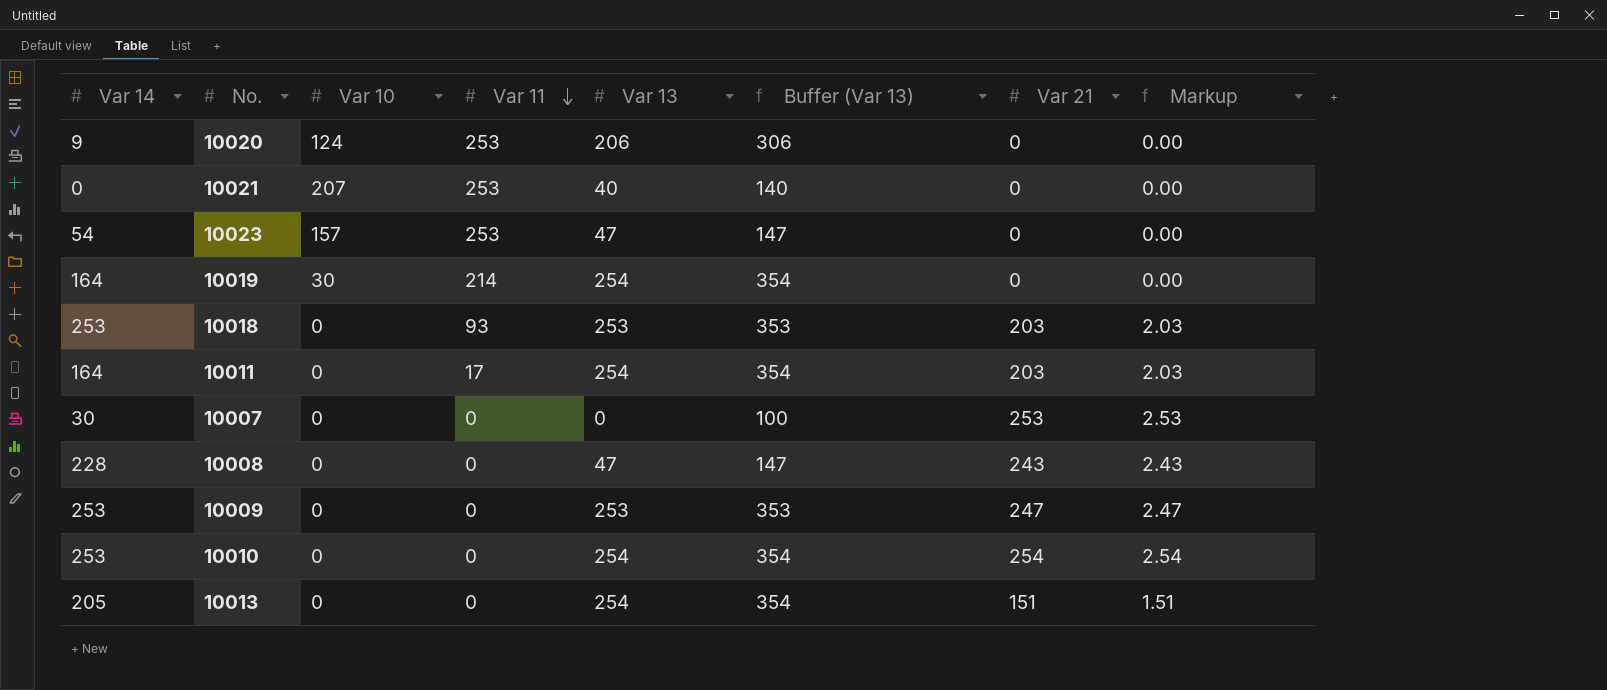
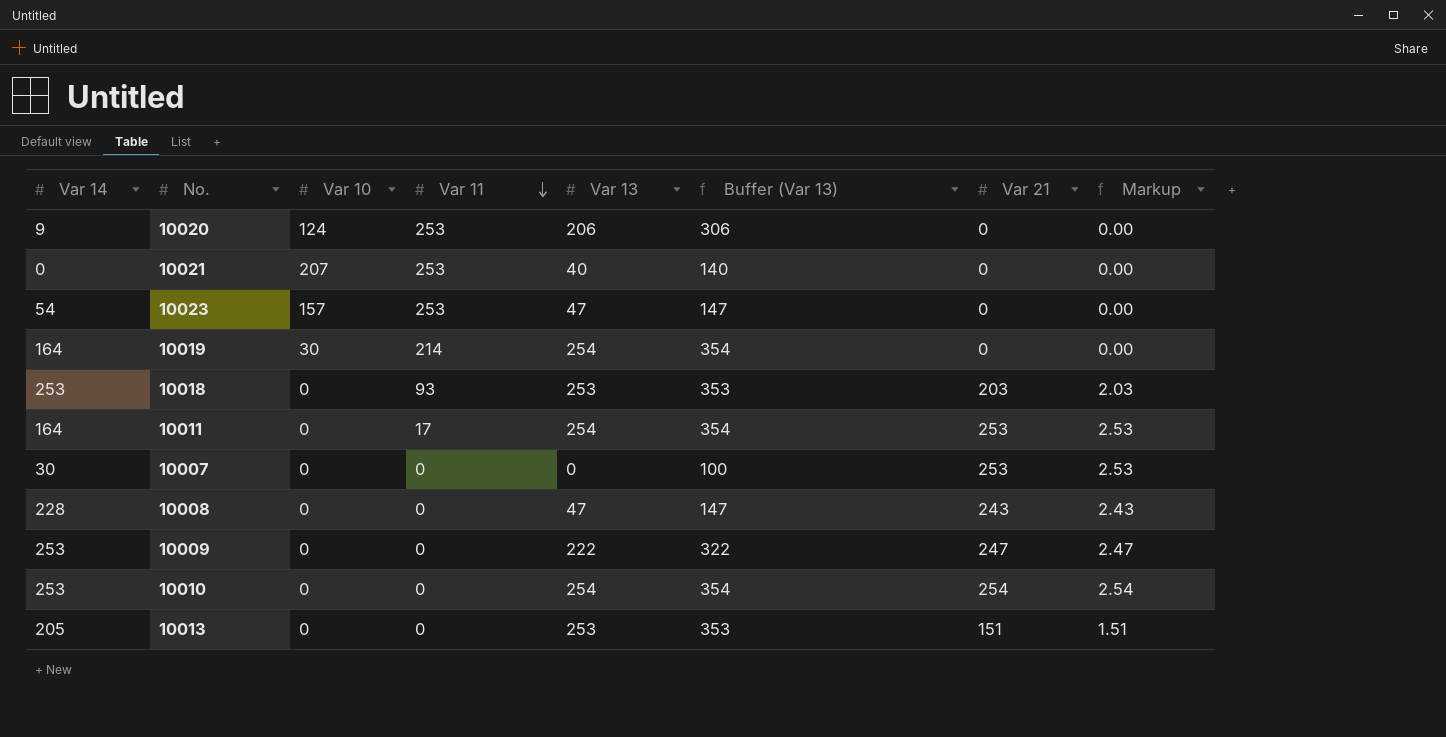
10011 | Var 21: 203 -> 253
10011 | Markup: 2.03 -> 2.53
10009 | Var 13: 253 -> 222
10009 | Buffer (Var 13): 353 -> 322
10013 | Var 13: 254 -> 253
10013 | Buffer (Var 13): 354 -> 353

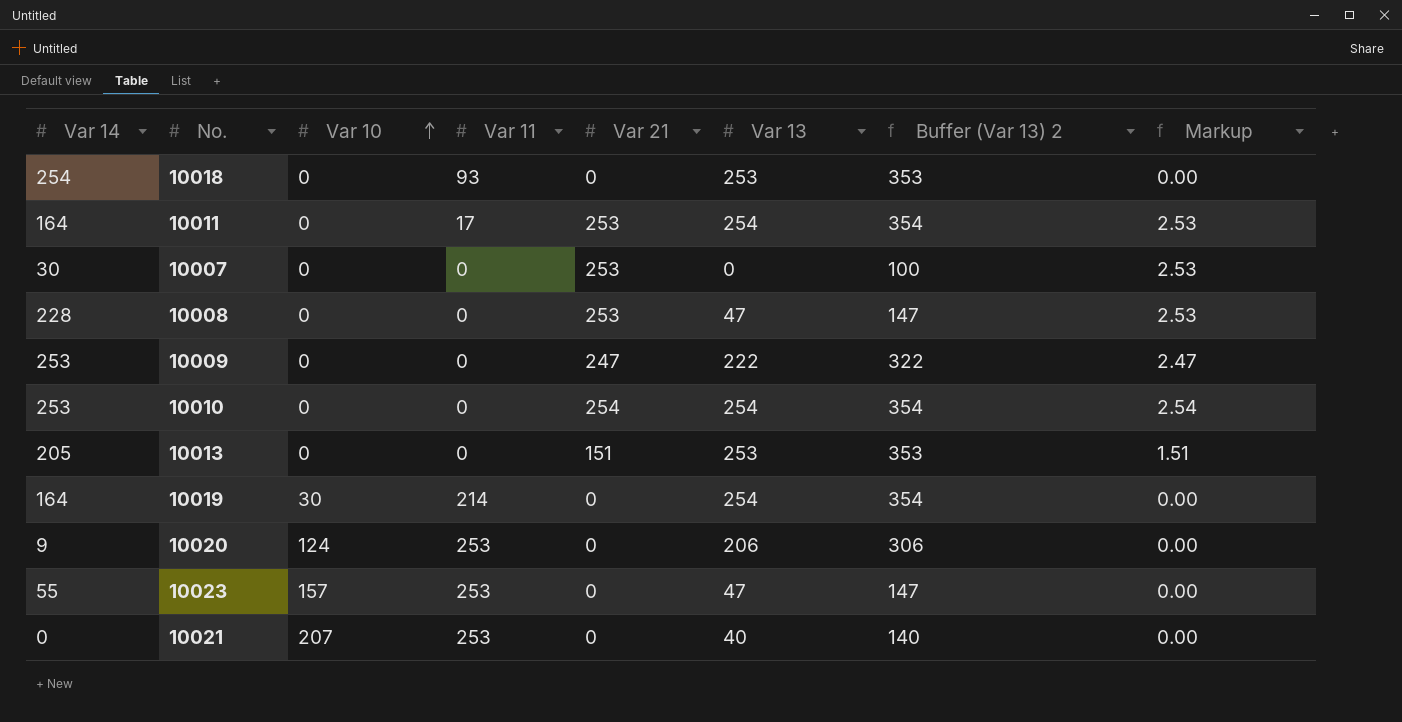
row order: Var 11 descending -> Var 10 ascending
column Var 21 | position: 7 -> 5
column name: Buffer (Var 13) -> Buffer (Var 13) 2
10018 | Var 14: 253 -> 254
10018 | Var 21: 203 -> 0
10018 | Markup: 2.03 -> 0.00
10008 | Var 21: 243 -> 253
10008 | Markup: 2.43 -> 2.53
10023 | Var 14: 54 -> 55

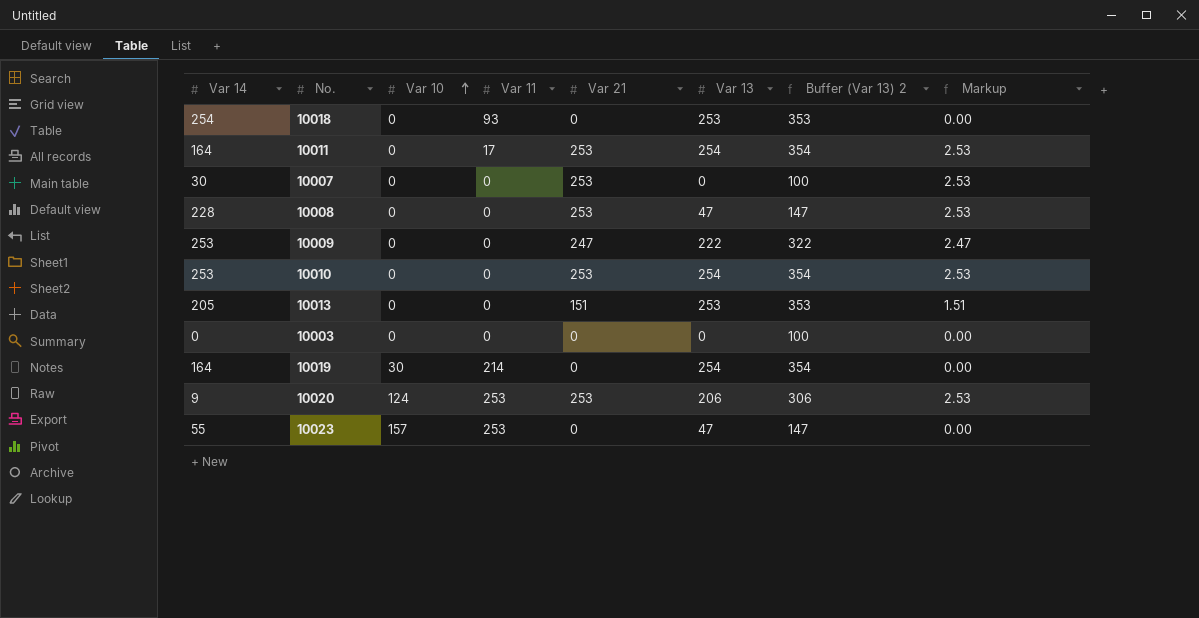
row 10021: 0 | 207 | 253 | 0 | 40 | 140 | 0.00 -> none
10010 | Var 21: 254 -> 253
10010 | Markup: 2.54 -> 2.53
row 10003: none -> 0 | 0 | 0 | 0 | 0 | 100 | 0.00
10020 | Var 21: 0 -> 253
10020 | Markup: 0.00 -> 2.53

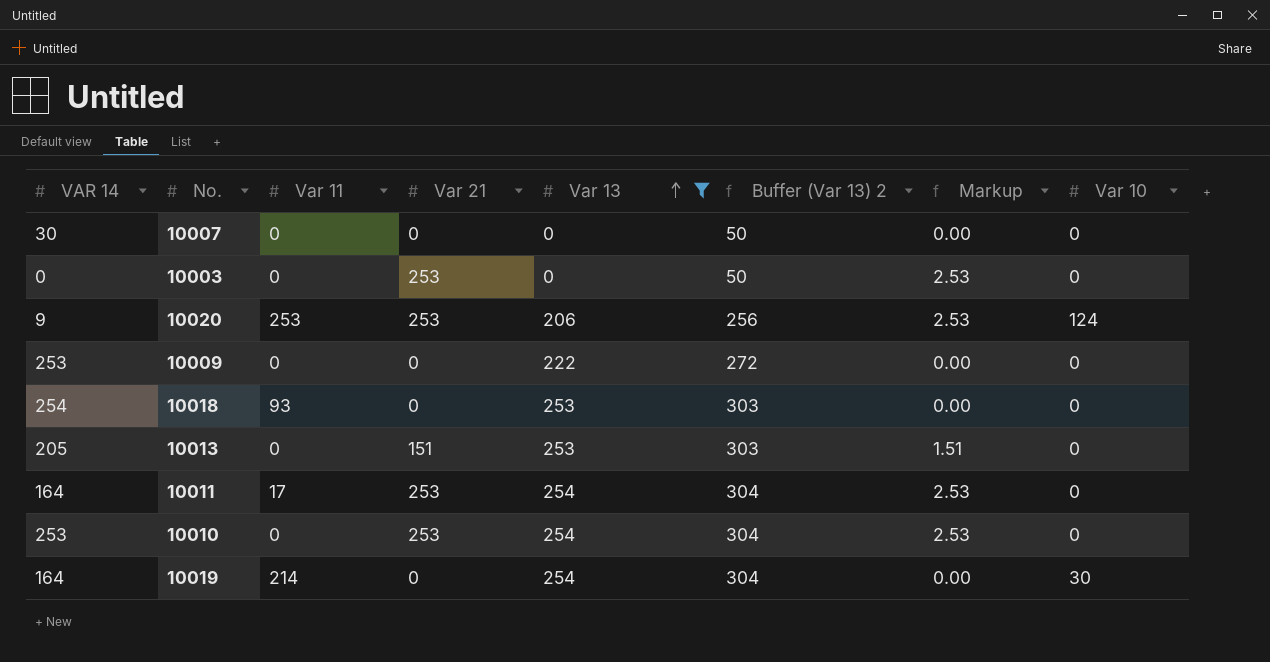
filter: none -> Var 13 != 47
row order: Var 10 ascending -> Var 13 ascending
column name: Var 14 -> VAR 14
column Buffer (Var 13) 2 | formula: [Var 13] + 100 -> [Var 13] + 50
column Var 10 | position: 3 -> 8
10007 | Var 21: 253 -> 0
10007 | Markup: 2.53 -> 0.00
10003 | Var 21: 0 -> 253
10003 | Markup: 0.00 -> 2.53
10009 | Var 21: 247 -> 0
10009 | Markup: 2.47 -> 0.00

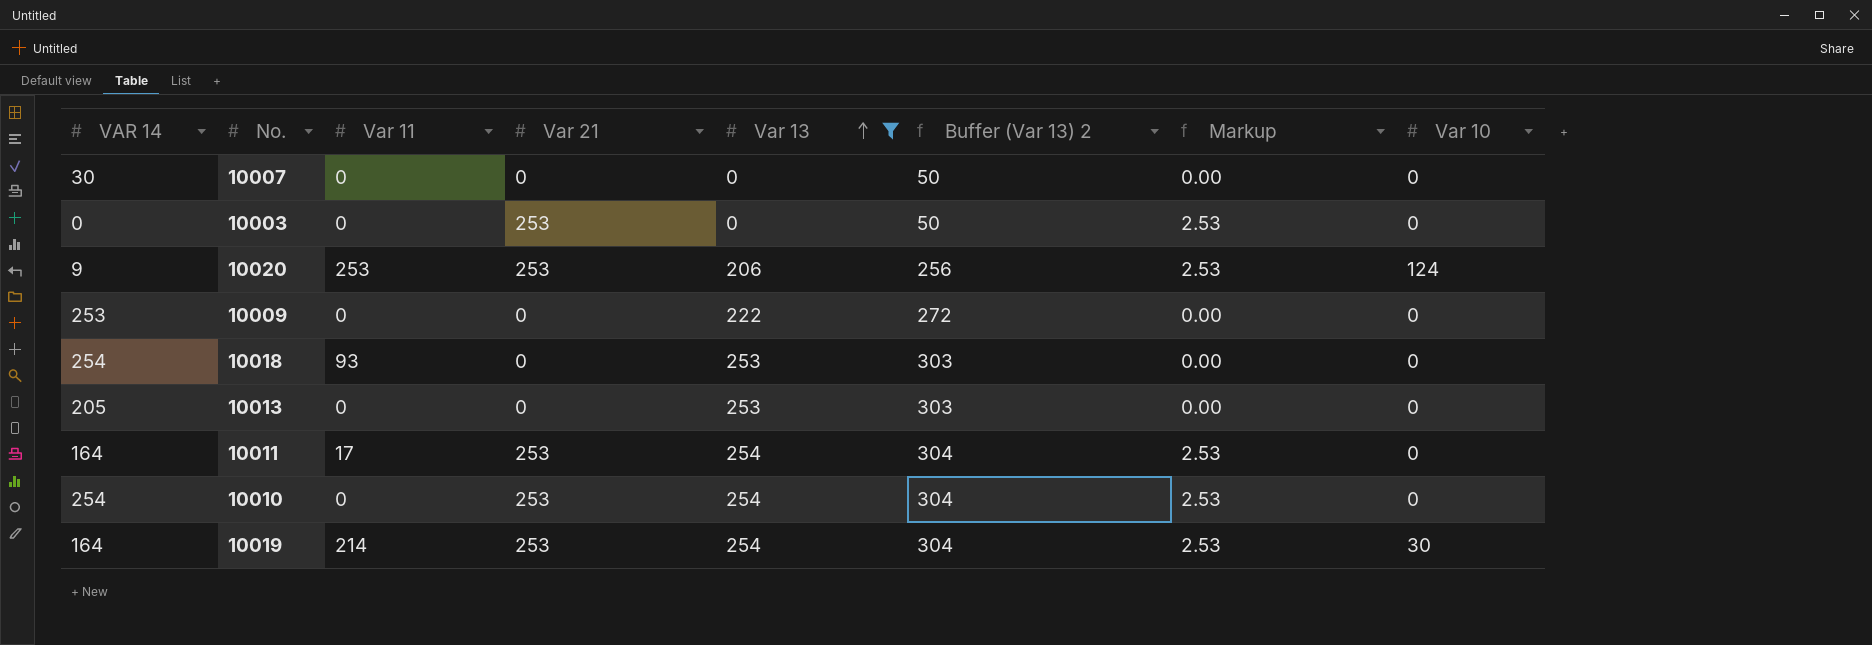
10013 | Var 21: 151 -> 0
10013 | Markup: 1.51 -> 0.00
10010 | VAR 14: 253 -> 254
10019 | Var 21: 0 -> 253
10019 | Markup: 0.00 -> 2.53

